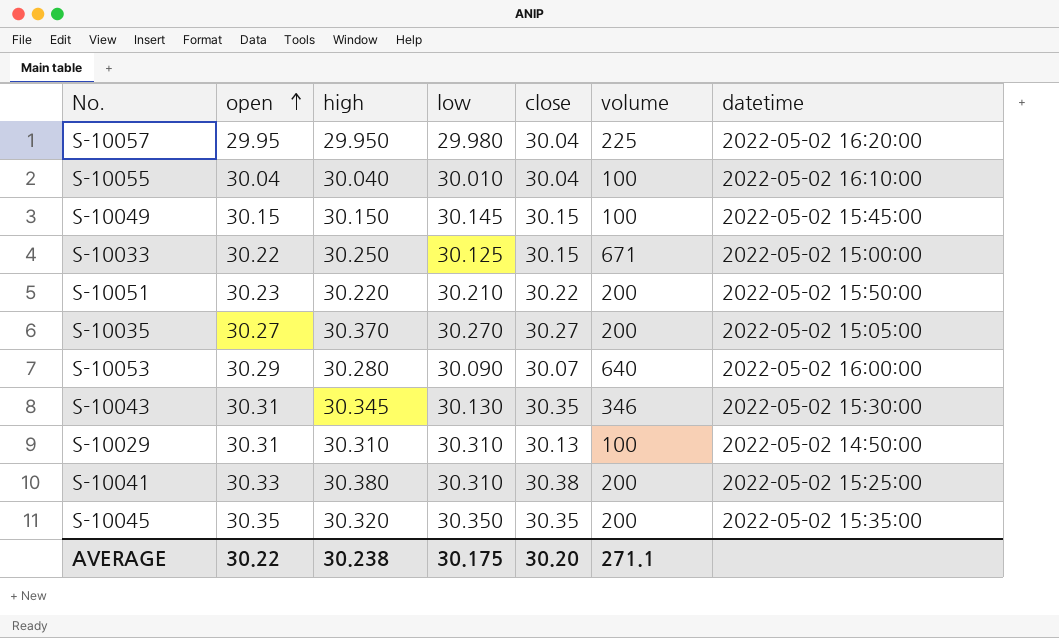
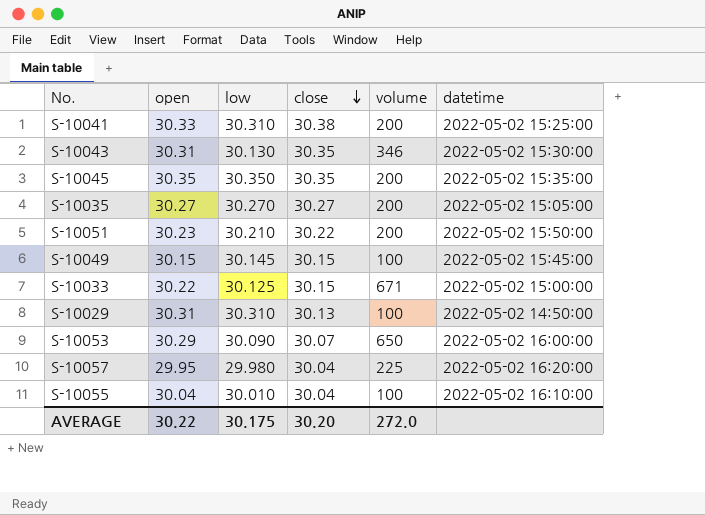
row order: open ascending -> close descending
column high | position: 3 -> none
S-10053 | volume: 640 -> 650
AVERAGE | volume: 271.1 -> 272.0

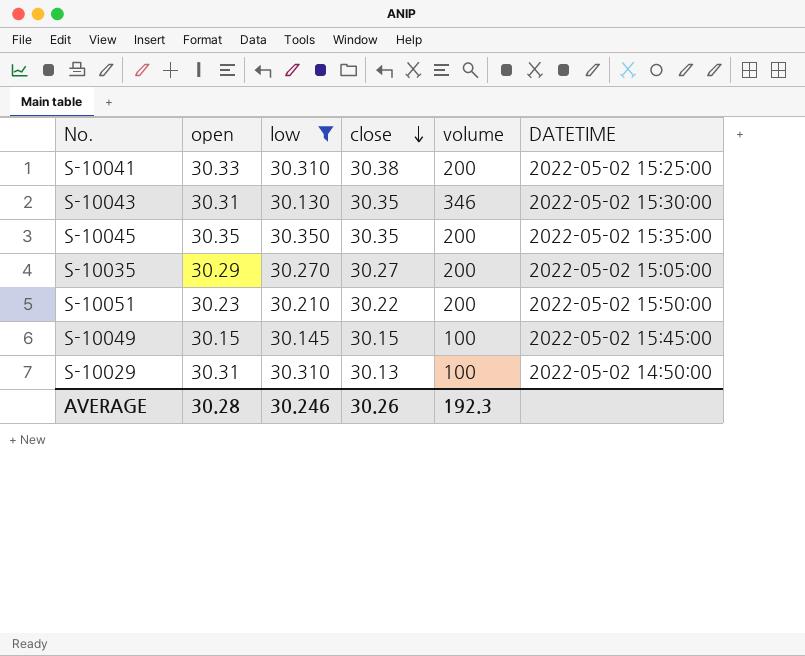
filter: none -> low >= 30.130
column name: datetime -> DATETIME
S-10035 | open: 30.27 -> 30.29
AVERAGE | open: 30.22 -> 30.28
AVERAGE | low: 30.175 -> 30.246
AVERAGE | close: 30.20 -> 30.26
AVERAGE | volume: 272.0 -> 192.3

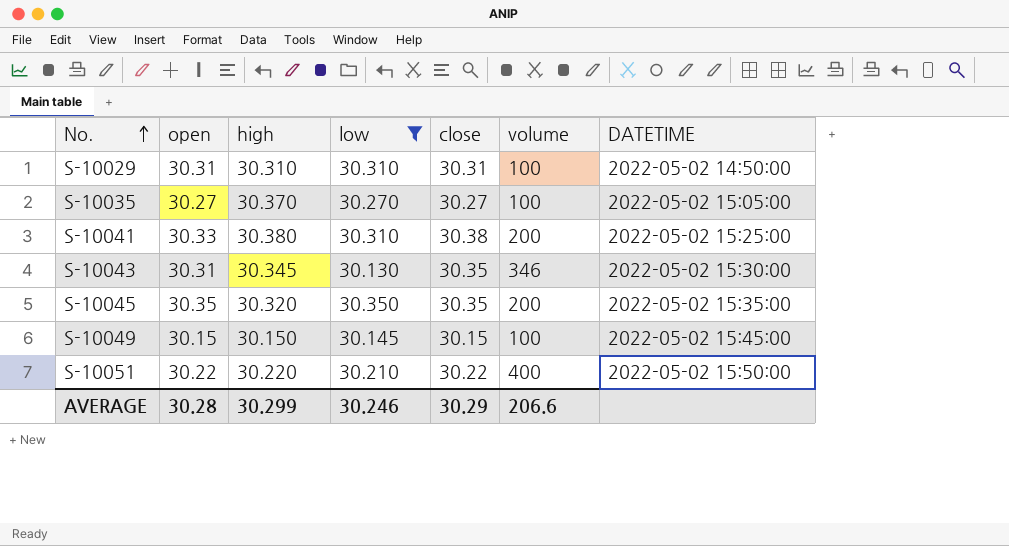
row order: close descending -> No. ascending
column high | position: none -> 3
S-10029 | close: 30.13 -> 30.31
S-10035 | open: 30.29 -> 30.27
S-10035 | volume: 200 -> 100
S-10051 | open: 30.23 -> 30.22
S-10051 | volume: 200 -> 400
AVERAGE | close: 30.26 -> 30.29
AVERAGE | volume: 192.3 -> 206.6

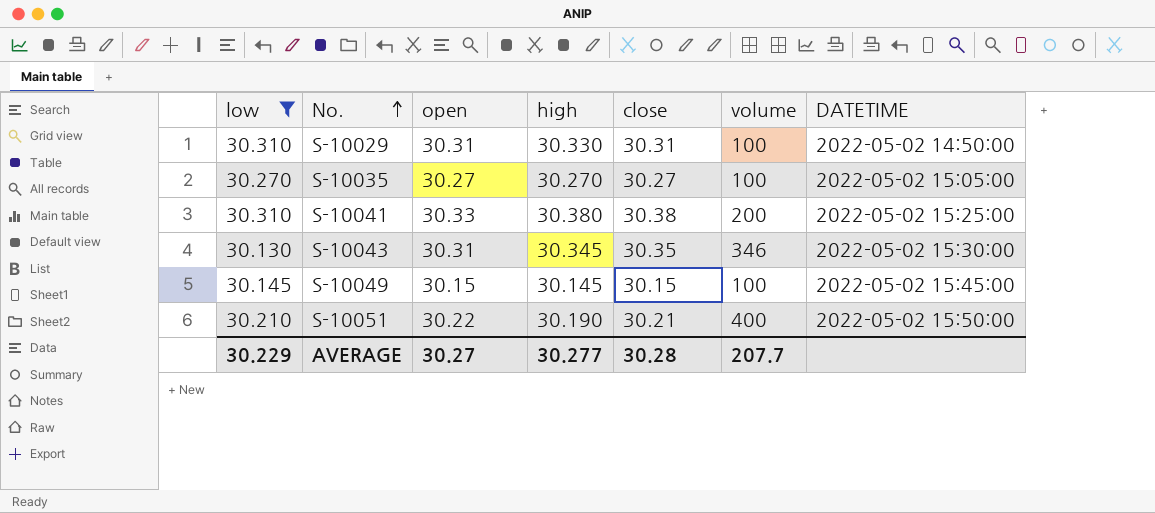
column low | position: 4 -> 1
row S-10045: 30.35 | 30.320 | 30.350 | 30.35 | 200 | 2022-05-02 15:35:00 -> none
S-10029 | high: 30.310 -> 30.330
S-10035 | high: 30.370 -> 30.270
S-10049 | high: 30.150 -> 30.145
S-10051 | high: 30.220 -> 30.190
S-10051 | close: 30.22 -> 30.21
AVERAGE | low: 30.246 -> 30.229
AVERAGE | open: 30.28 -> 30.27
AVERAGE | high: 30.299 -> 30.277
AVERAGE | close: 30.29 -> 30.28
AVERAGE | volume: 206.6 -> 207.7

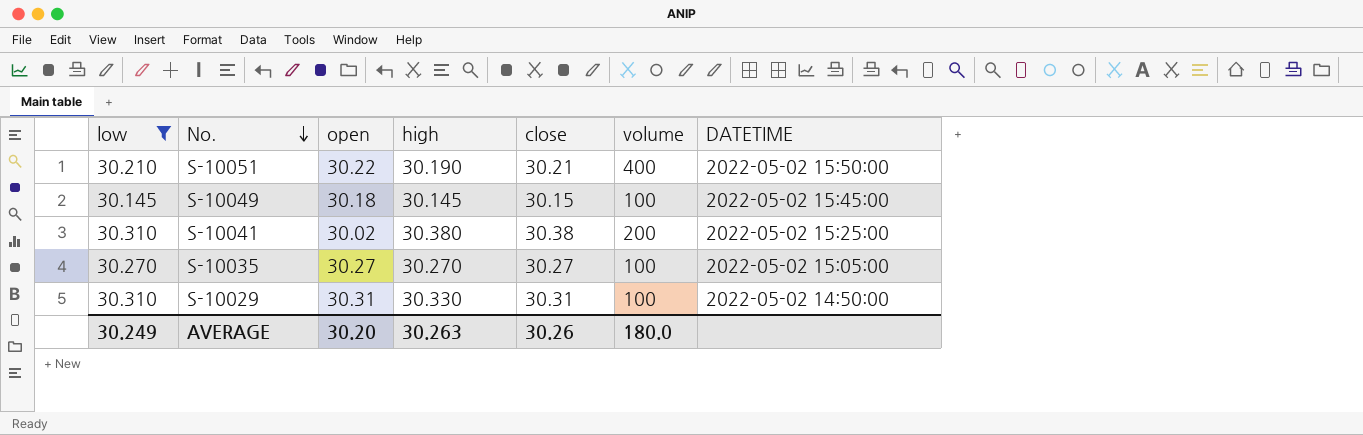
row order: No. ascending -> No. descending
row S-10043: 30.130 | 30.31 | 30.345 | 30.35 | 346 | 2022-05-02 15:30:00 -> none
S-10049 | open: 30.15 -> 30.18
S-10041 | open: 30.33 -> 30.02
AVERAGE | low: 30.229 -> 30.249
AVERAGE | open: 30.27 -> 30.20
AVERAGE | high: 30.277 -> 30.263
AVERAGE | close: 30.28 -> 30.26
AVERAGE | volume: 207.7 -> 180.0

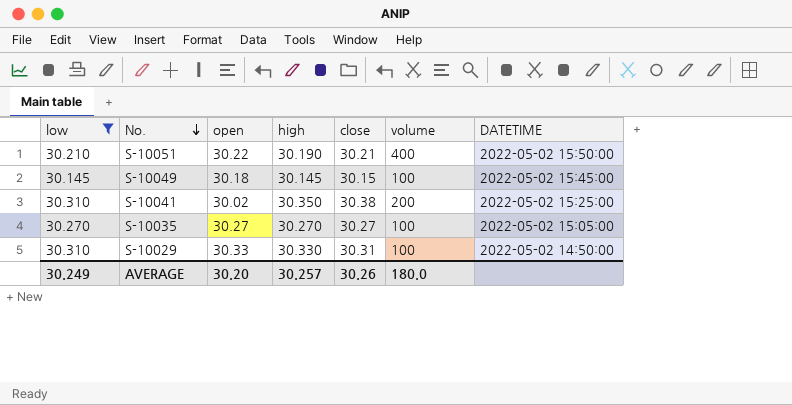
S-10041 | high: 30.380 -> 30.350
S-10029 | open: 30.31 -> 30.33
AVERAGE | high: 30.263 -> 30.257

